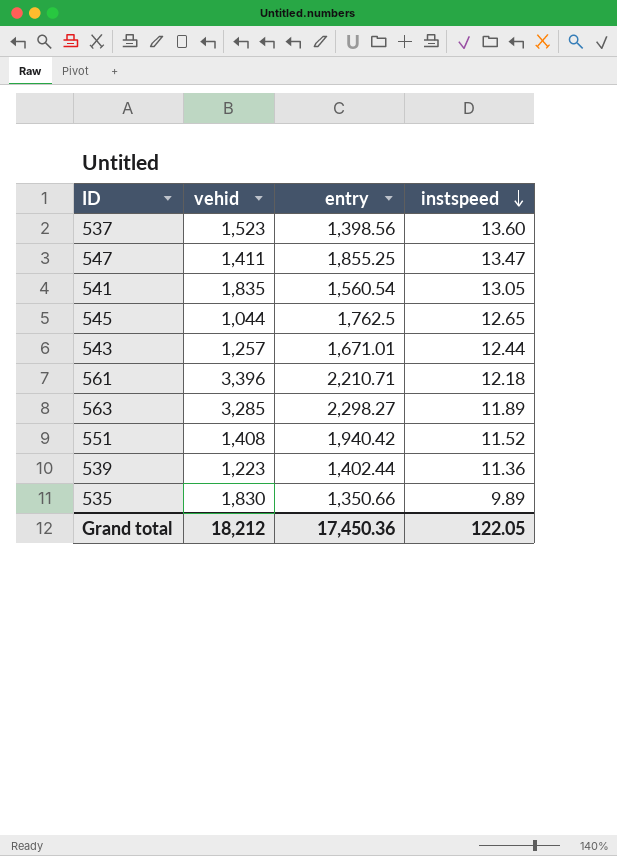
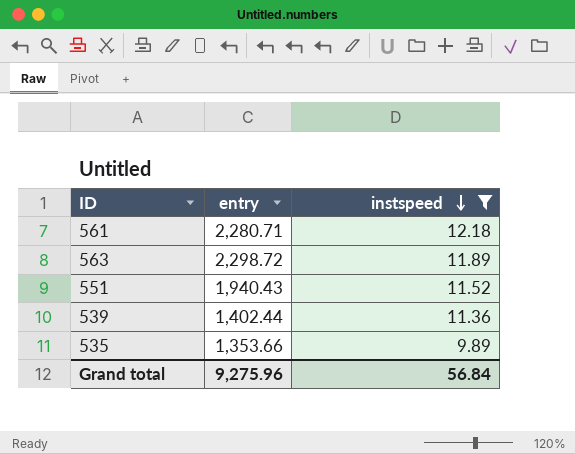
filter: none -> instspeed <= 12.18
column vehid | position: 2 -> none
561 | entry: 2,210.71 -> 2,280.71
563 | entry: 2,298.27 -> 2,298.72
551 | entry: 1,940.42 -> 1,940.43
535 | entry: 1,350.66 -> 1,353.66
Grand total | entry: 17,450.36 -> 9,275.96
Grand total | instspeed: 122.05 -> 56.84

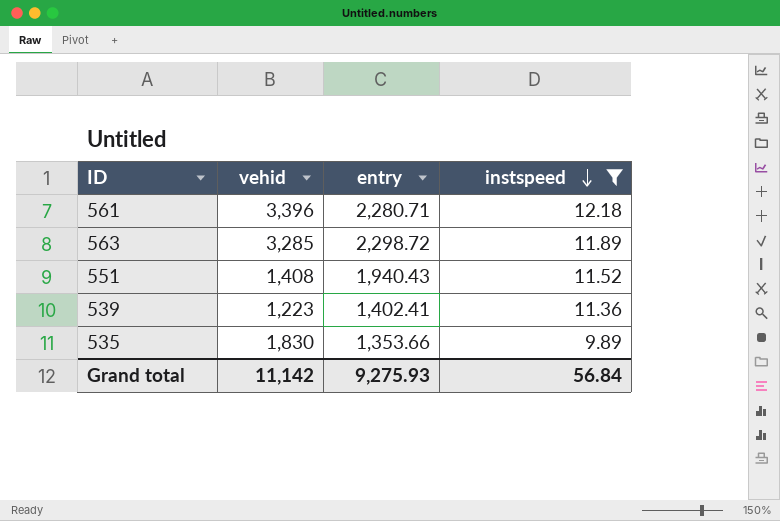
column vehid | position: none -> 2
539 | entry: 1,402.44 -> 1,402.41
Grand total | entry: 9,275.96 -> 9,275.93

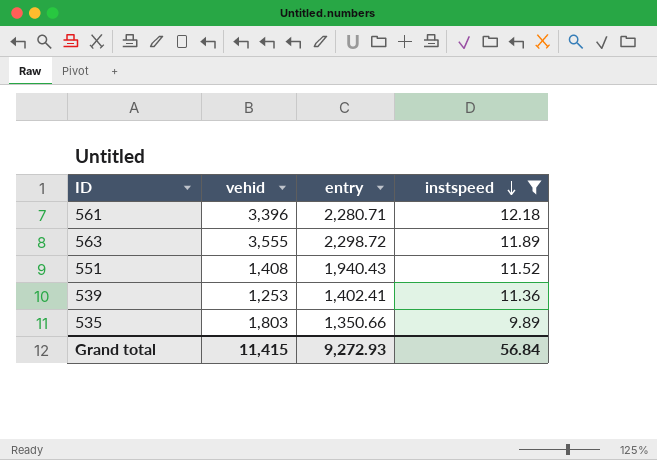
563 | vehid: 3,285 -> 3,555
539 | vehid: 1,223 -> 1,253
535 | vehid: 1,830 -> 1,803
535 | entry: 1,353.66 -> 1,350.66
Grand total | vehid: 11,142 -> 11,415
Grand total | entry: 9,275.93 -> 9,272.93

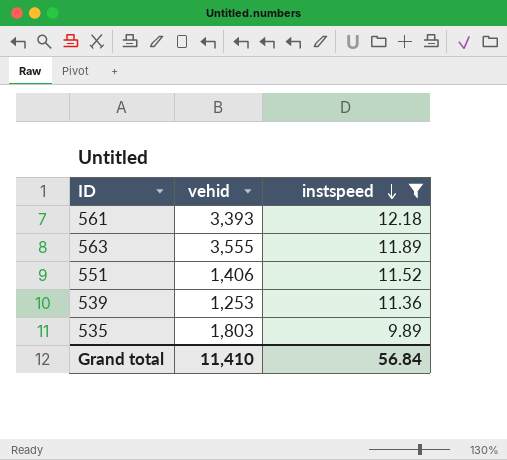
column entry | position: 3 -> none
561 | vehid: 3,396 -> 3,393
551 | vehid: 1,408 -> 1,406
Grand total | vehid: 11,415 -> 11,410

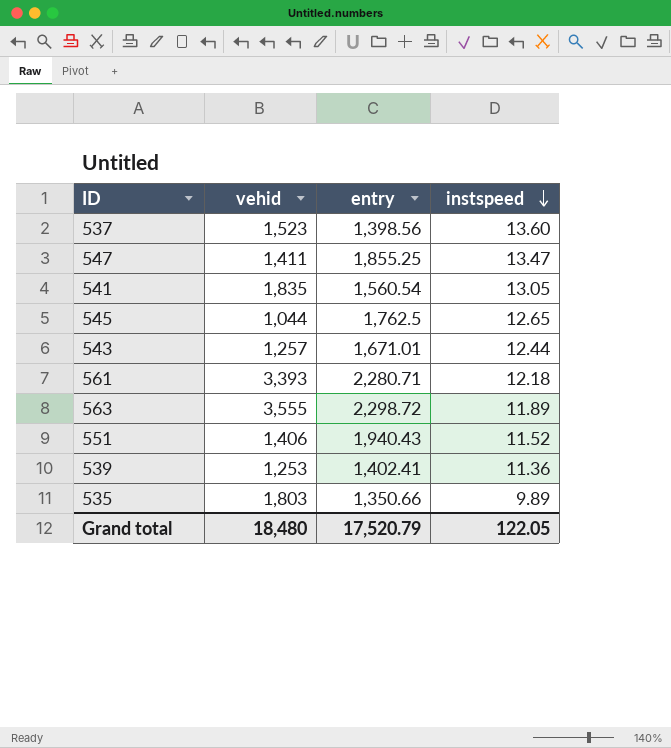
filter: instspeed <= 12.18 -> none
column entry | position: none -> 3
Grand total | vehid: 11,410 -> 18,480
Grand total | instspeed: 56.84 -> 122.05

